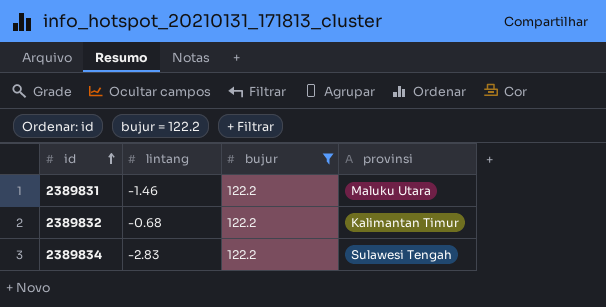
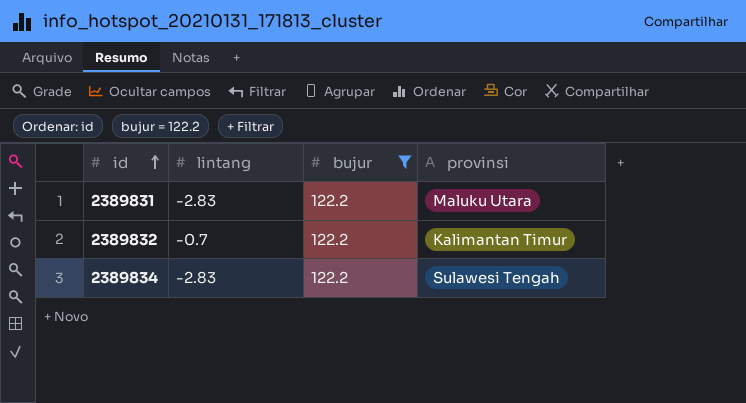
2389831 | lintang: -1.46 -> -2.83
2389832 | lintang: -0.68 -> -0.7

